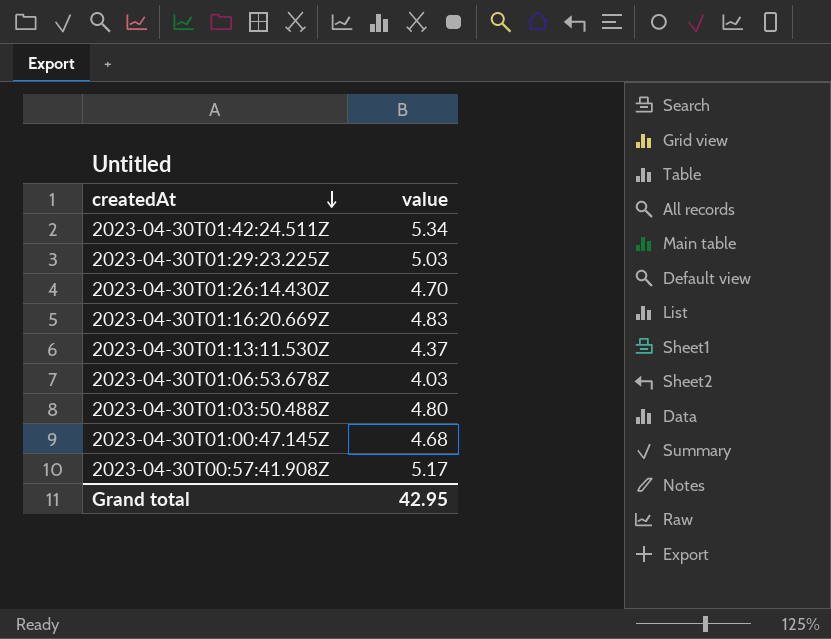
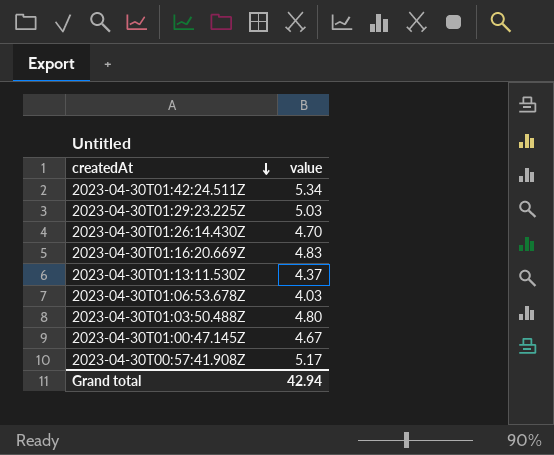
2023-04-30T01:00:47.145Z | value: 4.68 -> 4.67
Grand total | value: 42.95 -> 42.94

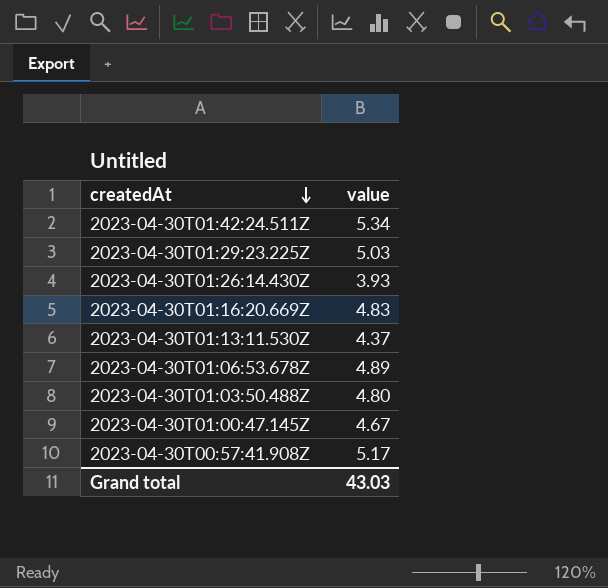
2023-04-30T01:26:14.430Z | value: 4.70 -> 3.93
2023-04-30T01:06:53.678Z | value: 4.03 -> 4.89
Grand total | value: 42.94 -> 43.03

